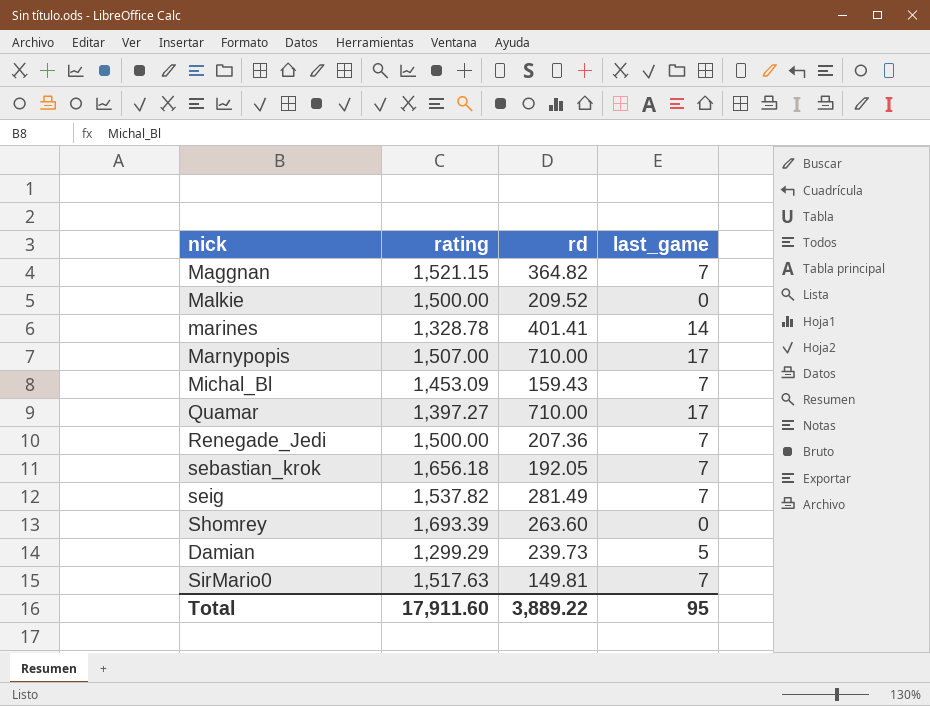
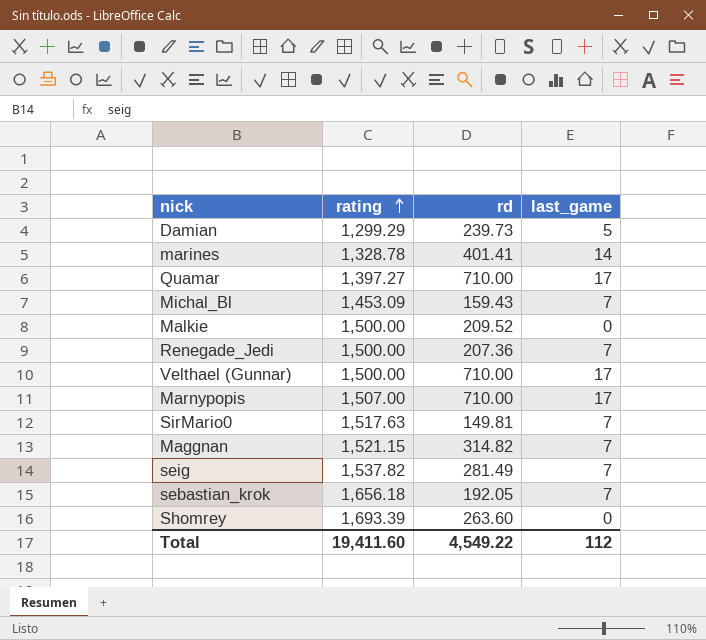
row order: none -> rating ascending
row Velthael (Gunnar): none -> 1,500.00 | 710.00 | 17
Maggnan | rd: 364.82 -> 314.82
Total | rating: 17,911.60 -> 19,411.60
Total | rd: 3,889.22 -> 4,549.22
Total | last_game: 95 -> 112

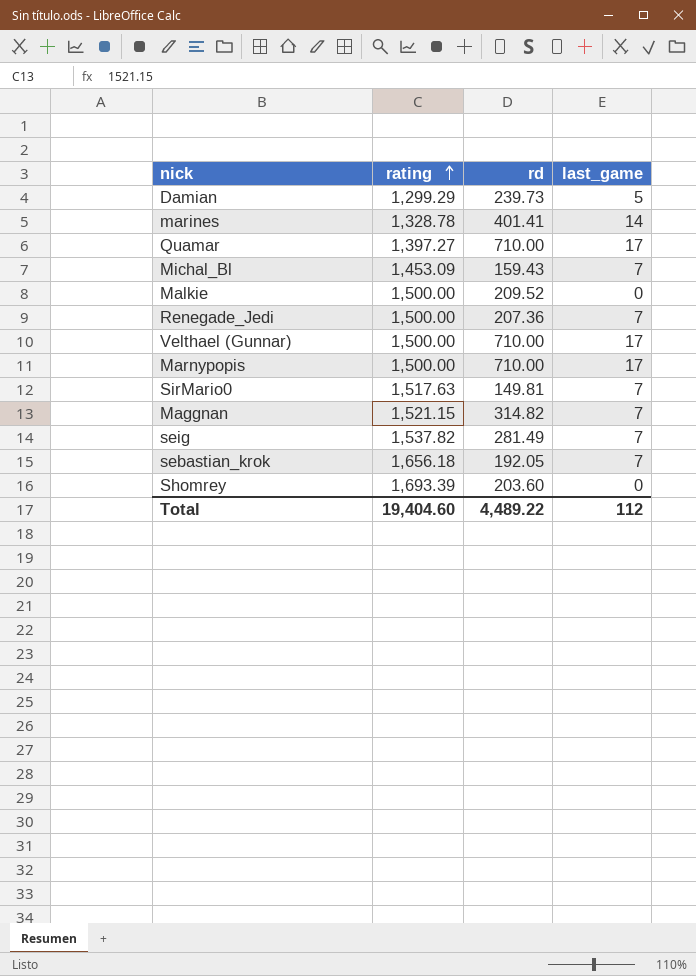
Marnypopis | rating: 1,507.00 -> 1,500.00
Shomrey | rd: 263.60 -> 203.60
Total | rating: 19,411.60 -> 19,404.60
Total | rd: 4,549.22 -> 4,489.22

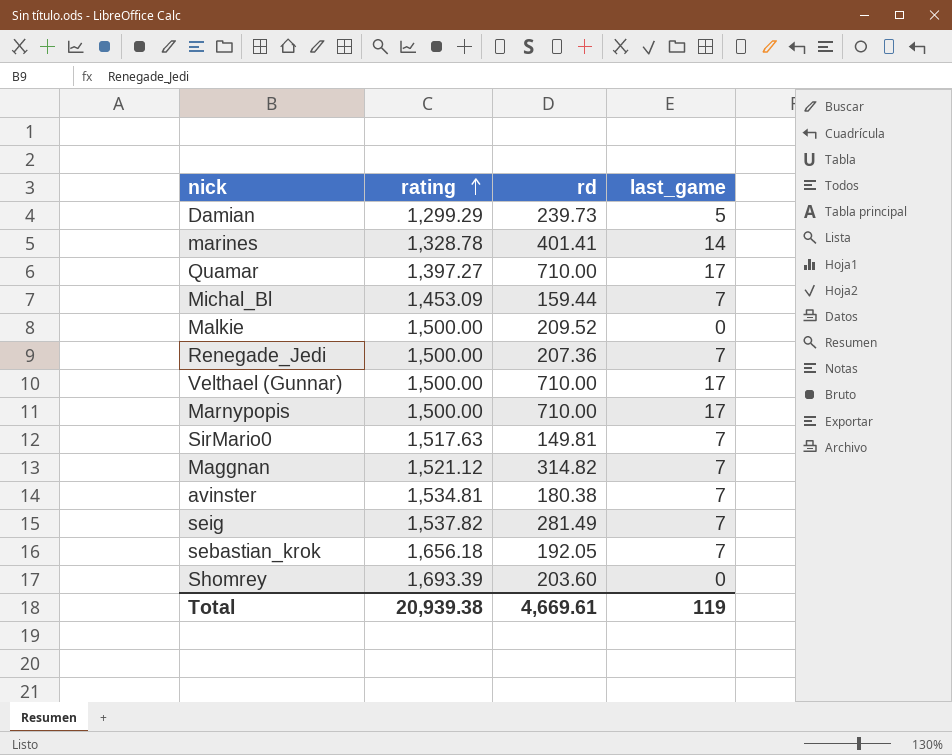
Michal_Bl | rd: 159.43 -> 159.44
Maggnan | rating: 1,521.15 -> 1,521.12
row avinster: none -> 1,534.81 | 180.38 | 7
Total | rating: 19,404.60 -> 20,939.38
Total | rd: 4,489.22 -> 4,669.61
Total | last_game: 112 -> 119

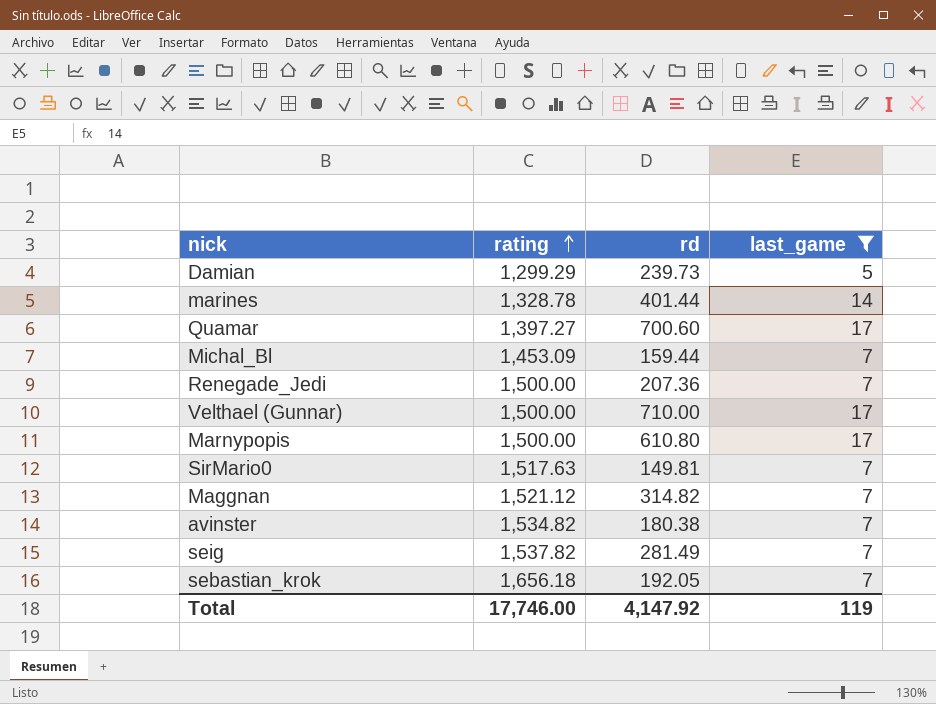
filter: none -> last_game != 0
marines | rd: 401.41 -> 401.44
Quamar | rd: 710.00 -> 700.60
Marnypopis | rd: 710.00 -> 610.80
avinster | rating: 1,534.81 -> 1,534.82
Total | rating: 20,939.38 -> 17,746.00
Total | rd: 4,669.61 -> 4,147.92

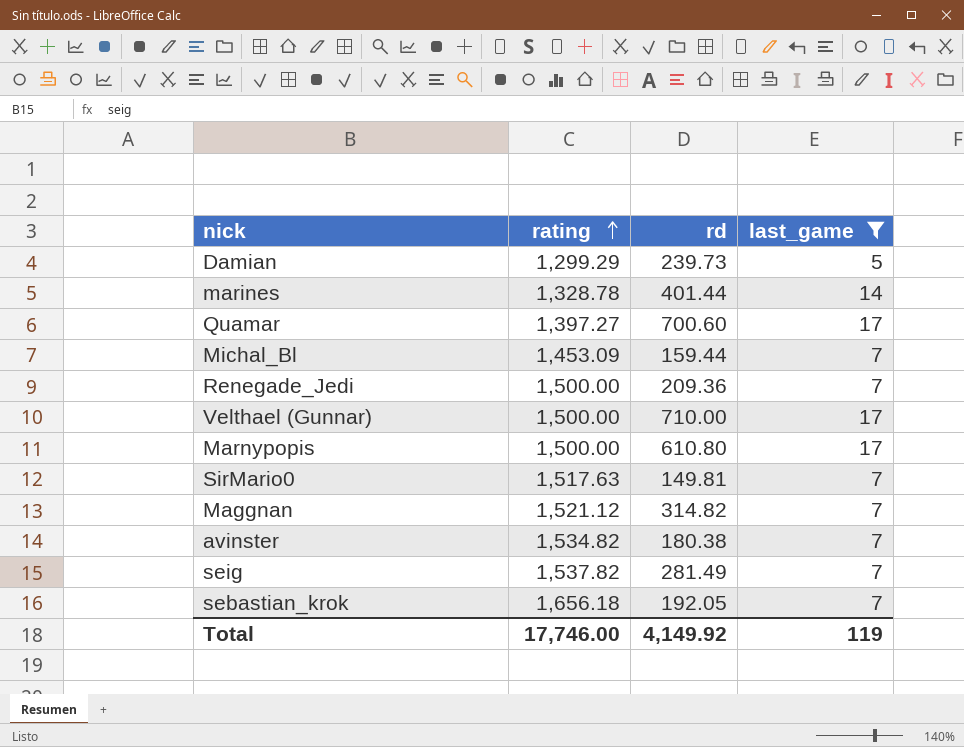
Renegade_Jedi | rd: 207.36 -> 209.36
Total | rd: 4,147.92 -> 4,149.92

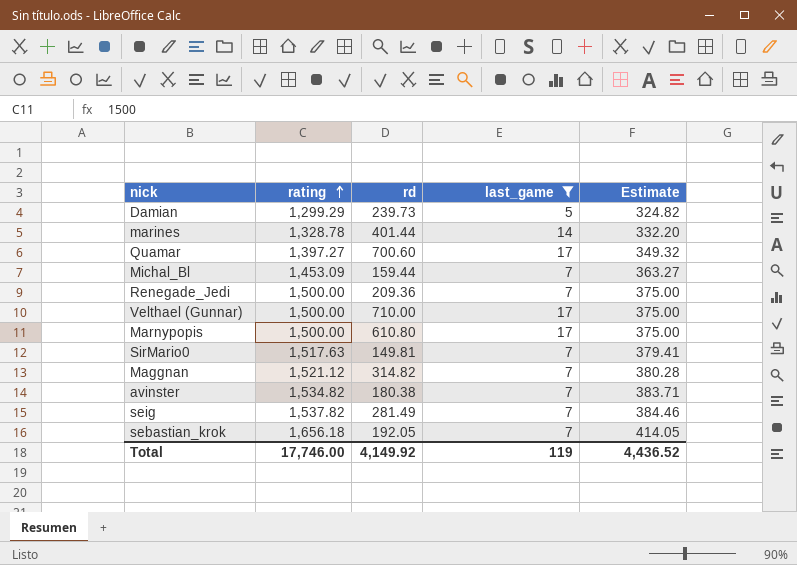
column Estimate | formula: none -> [rating] * 0.25

